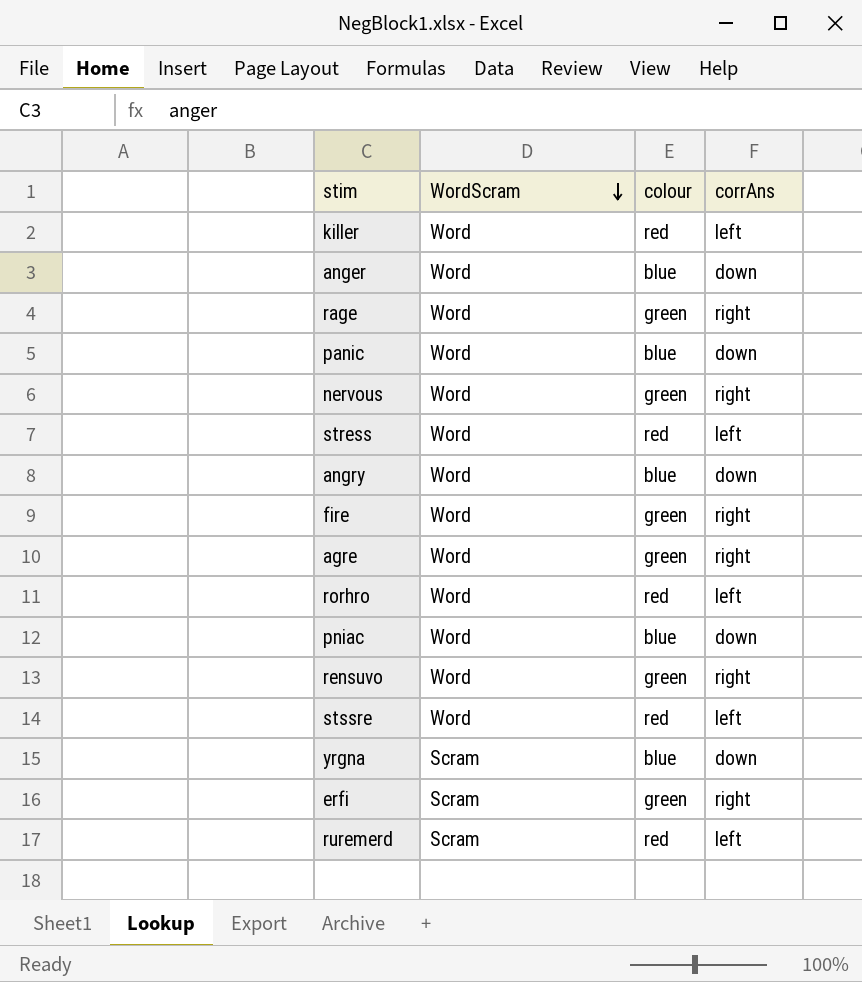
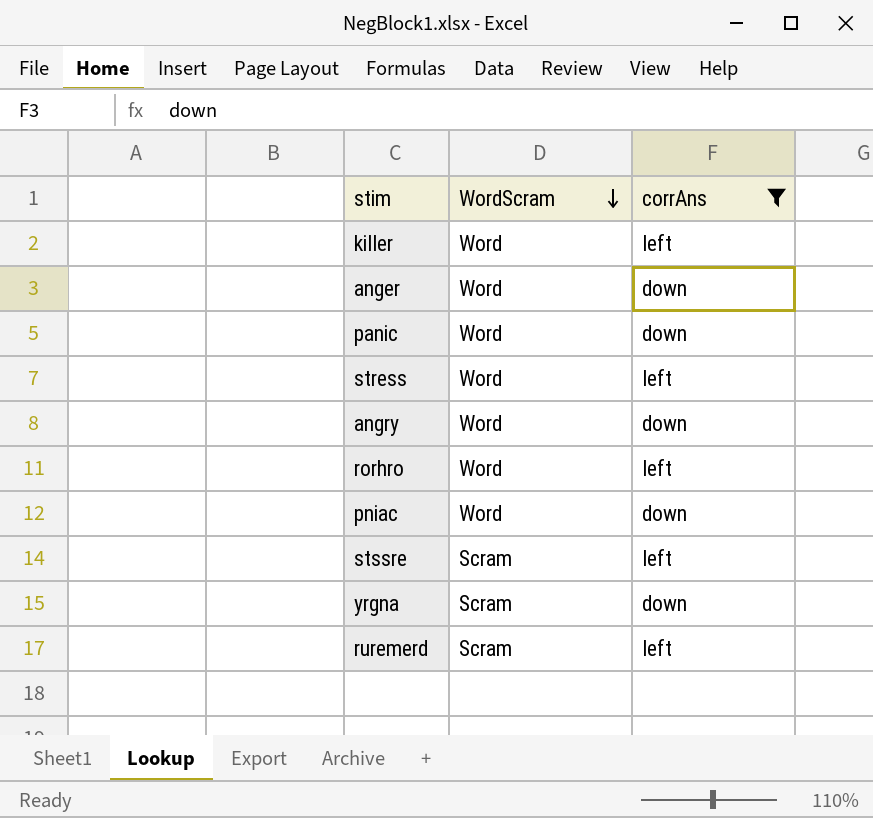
filter: none -> corrAns != right
column colour | position: 3 -> none
stssre | WordScram: Word -> Scram

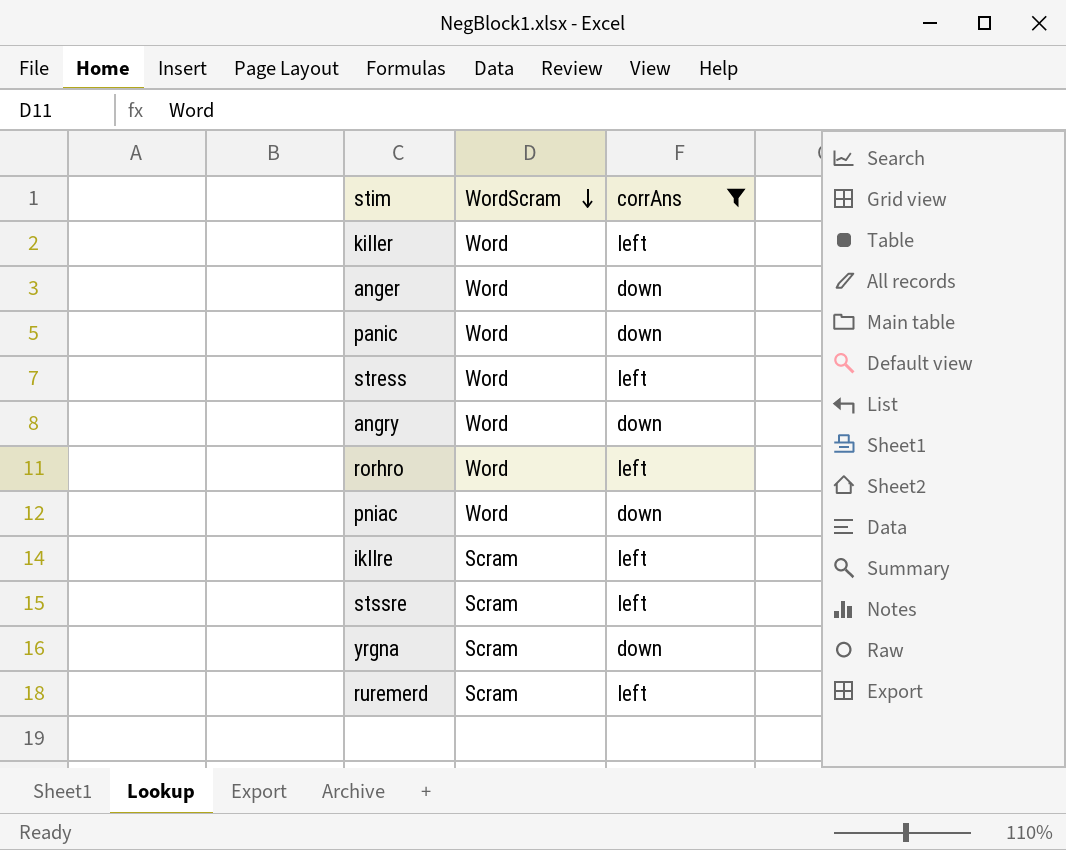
row ikllre: none -> Scram | left

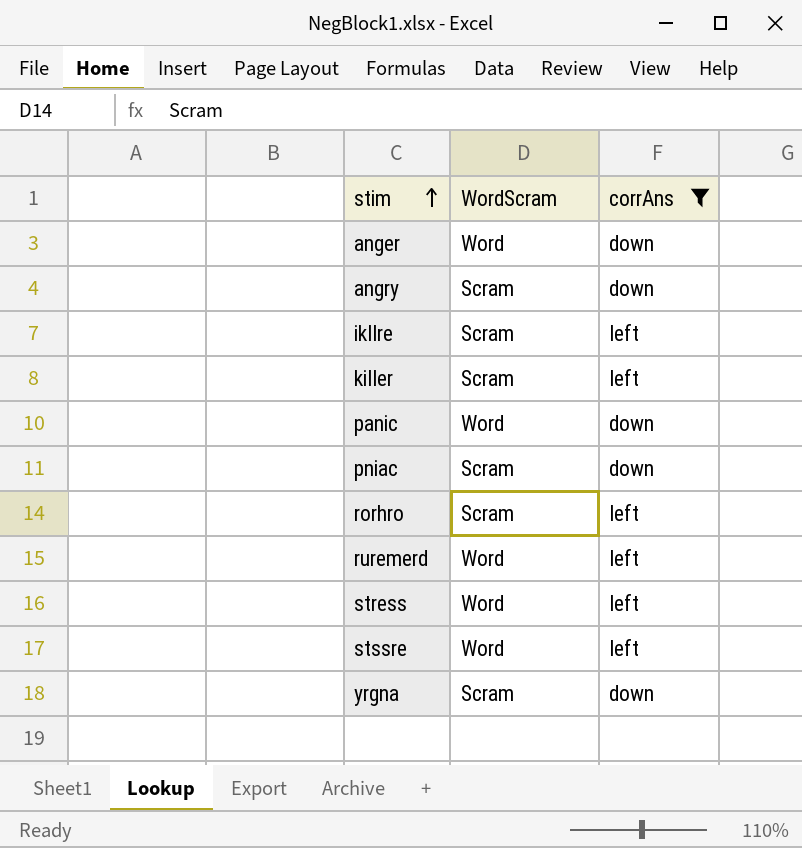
row order: WordScram descending -> stim ascending
angry | WordScram: Word -> Scram
killer | WordScram: Word -> Scram
pniac | WordScram: Word -> Scram
rorhro | WordScram: Word -> Scram
ruremerd | WordScram: Scram -> Word
stssre | WordScram: Scram -> Word

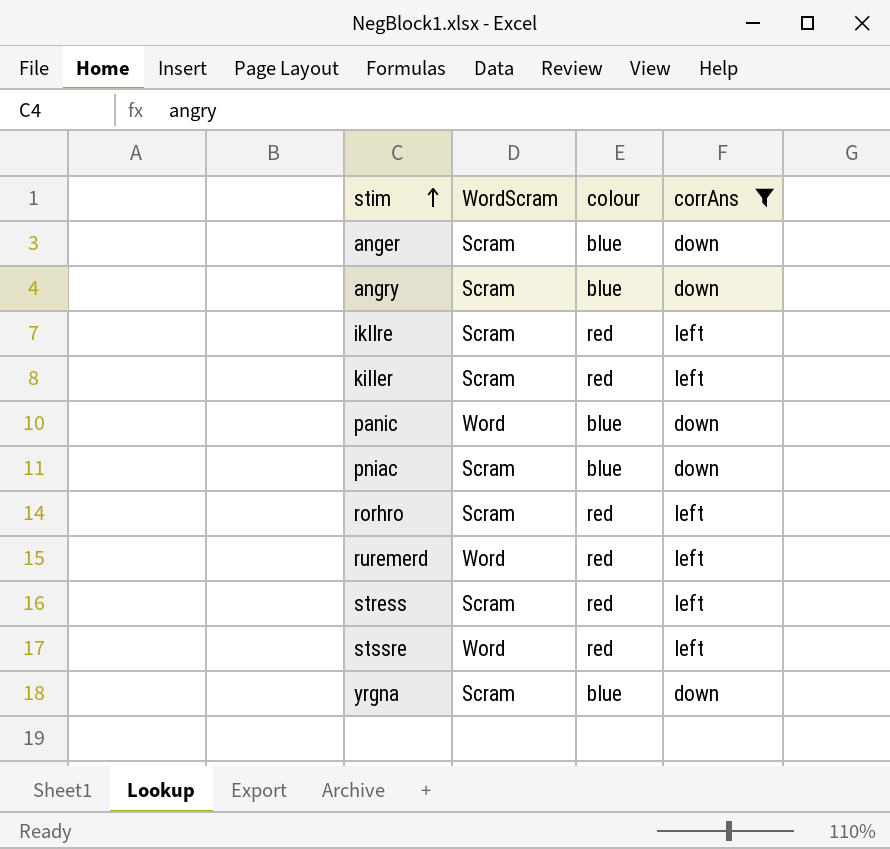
column colour | position: none -> 3
anger | WordScram: Word -> Scram
stress | WordScram: Word -> Scram

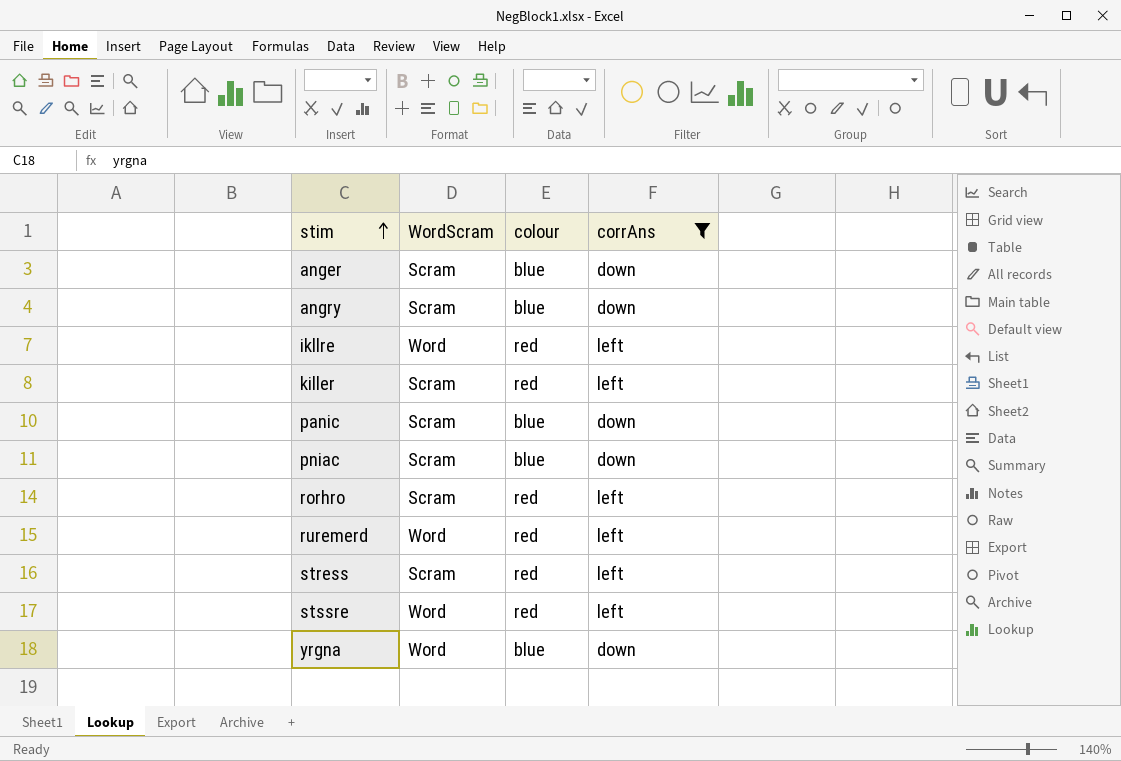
ikllre | WordScram: Scram -> Word
panic | WordScram: Word -> Scram
yrgna | WordScram: Scram -> Word

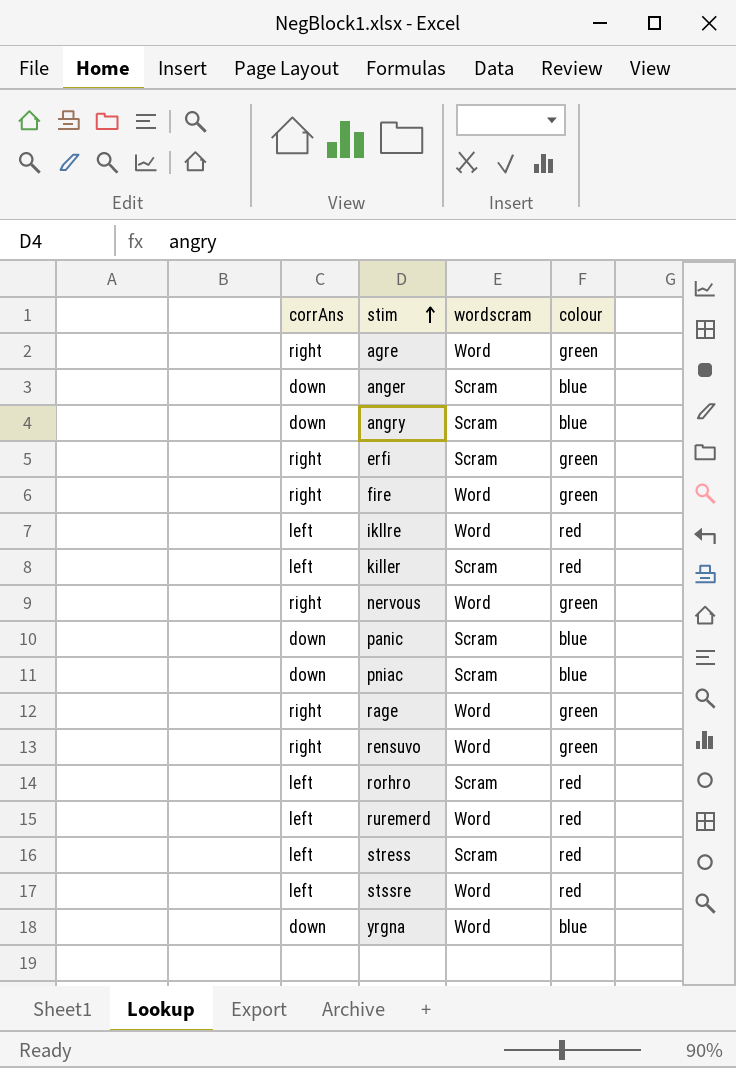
filter: corrAns != right -> none
column corrAns | position: 4 -> 1
column name: WordScram -> wordscram

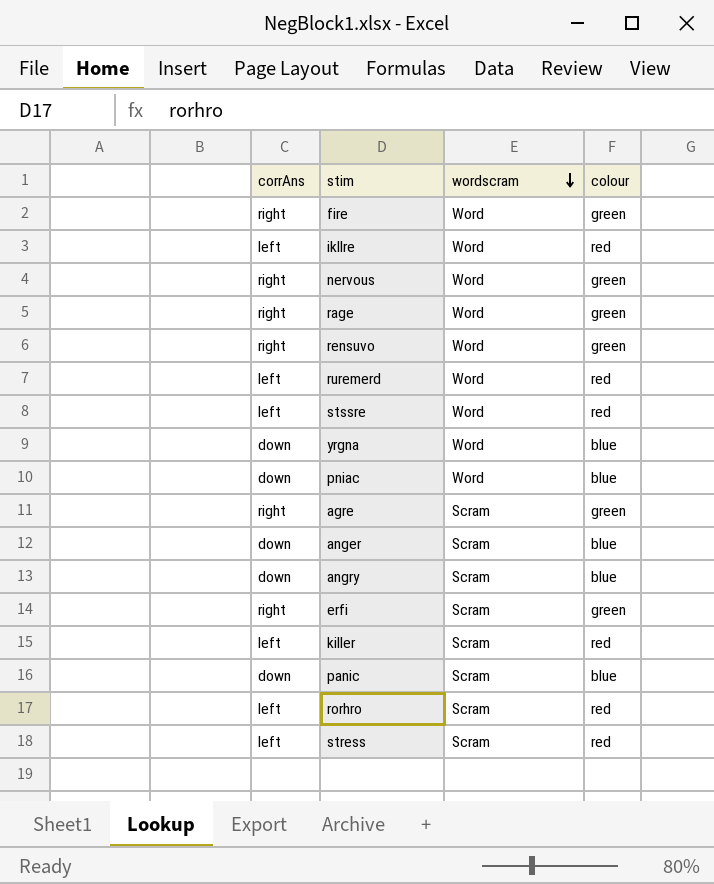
row order: stim ascending -> wordscram descending
pniac | wordscram: Scram -> Word
agre | wordscram: Word -> Scram

